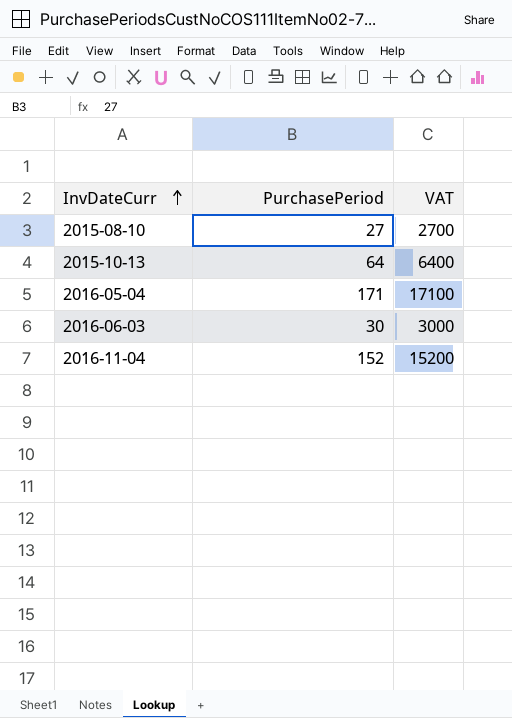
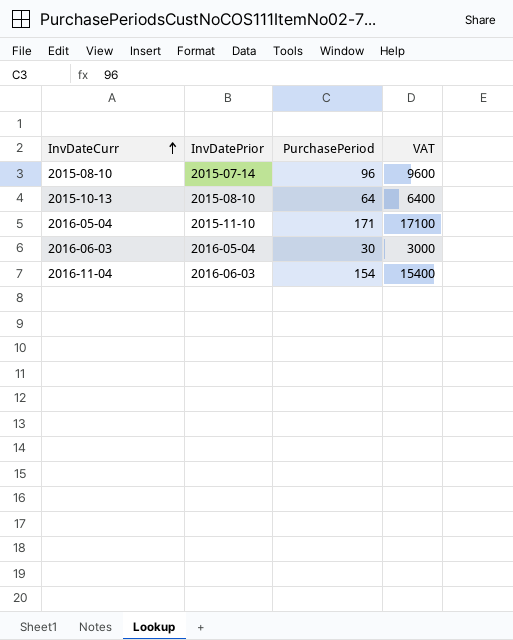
column InvDatePrior | position: none -> 2
2015-08-10 | PurchasePeriod: 27 -> 96
2015-08-10 | VAT: 2700 -> 9600
2016-11-04 | PurchasePeriod: 152 -> 154
2016-11-04 | VAT: 15200 -> 15400

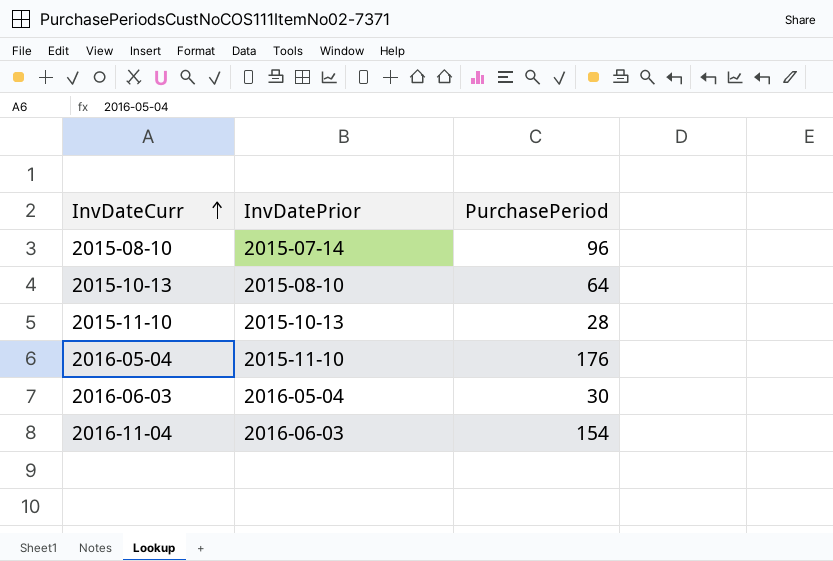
column VAT | formula: [PurchasePeriod] * 100 -> none
row 2015-11-10: none -> 2015-10-13 | 28
2016-05-04 | PurchasePeriod: 171 -> 176

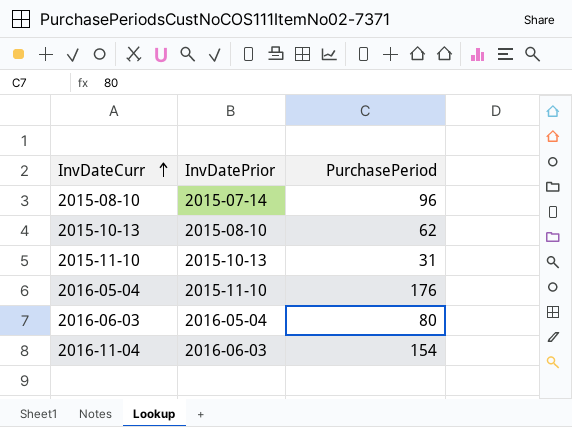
2015-10-13 | PurchasePeriod: 64 -> 62
2015-11-10 | PurchasePeriod: 28 -> 31
2016-06-03 | PurchasePeriod: 30 -> 80

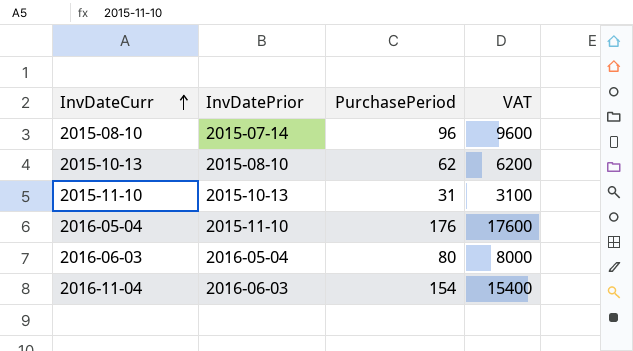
column VAT | formula: none -> [PurchasePeriod] * 100

